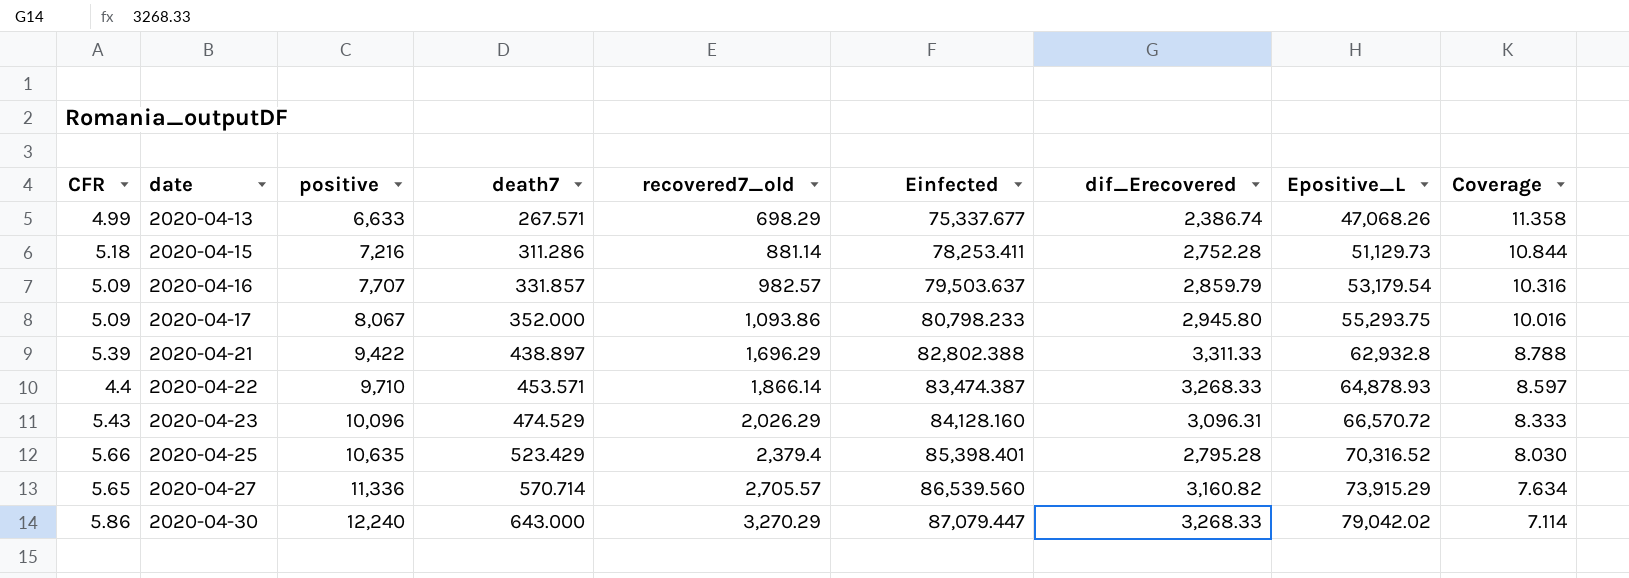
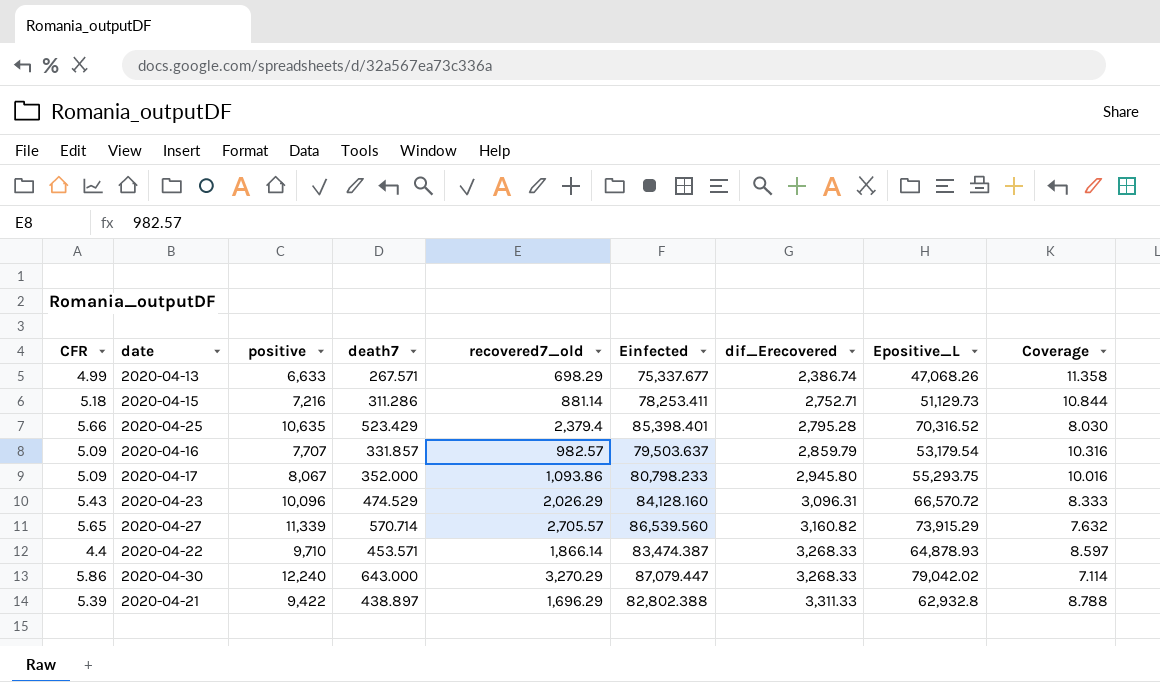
row order: date ascending -> dif_Erecovered ascending
2020-04-15 | dif_Erecovered: 2,752.28 -> 2,752.71
2020-04-27 | positive: 11,336 -> 11,339
2020-04-27 | Coverage: 7.634 -> 7.632

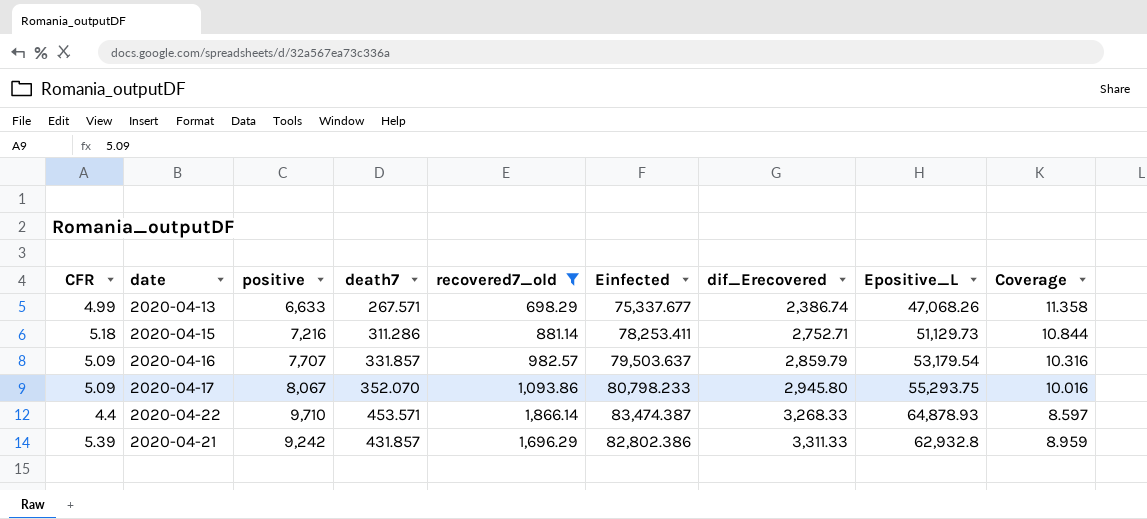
filter: none -> recovered7_old <= 1,866.14
2020-04-17 | death7: 352.000 -> 352.070
2020-04-21 | positive: 9,422 -> 9,242
2020-04-21 | death7: 438.897 -> 431.857
2020-04-21 | Einfected: 82,802.388 -> 82,802.386
2020-04-21 | Coverage: 8.788 -> 8.959

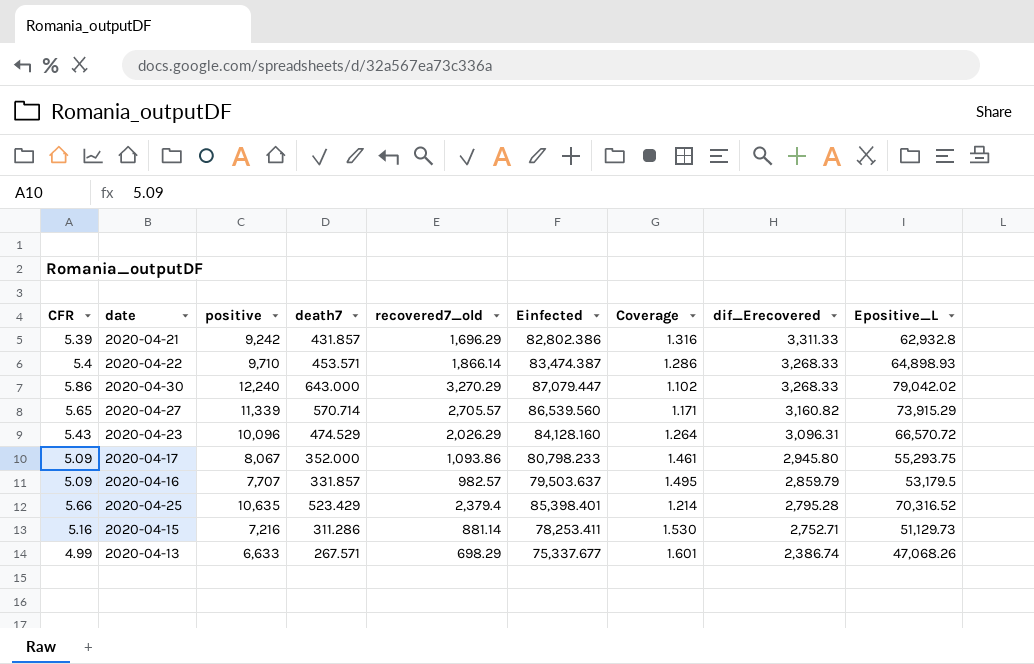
filter: recovered7_old <= 1,866.14 -> none
row order: dif_Erecovered ascending -> dif_Erecovered descending
column Coverage | formula: [Einfected] / [positive] -> [Einfected] / [Epositive_L]
column Coverage | position: 9 -> 7
2020-04-22 | CFR: 4.4 -> 5.4
2020-04-22 | Epositive_L: 64,878.93 -> 64,898.93
2020-04-17 | death7: 352.070 -> 352.000
2020-04-16 | Epositive_L: 53,179.54 -> 53,179.5
2020-04-15 | CFR: 5.18 -> 5.16

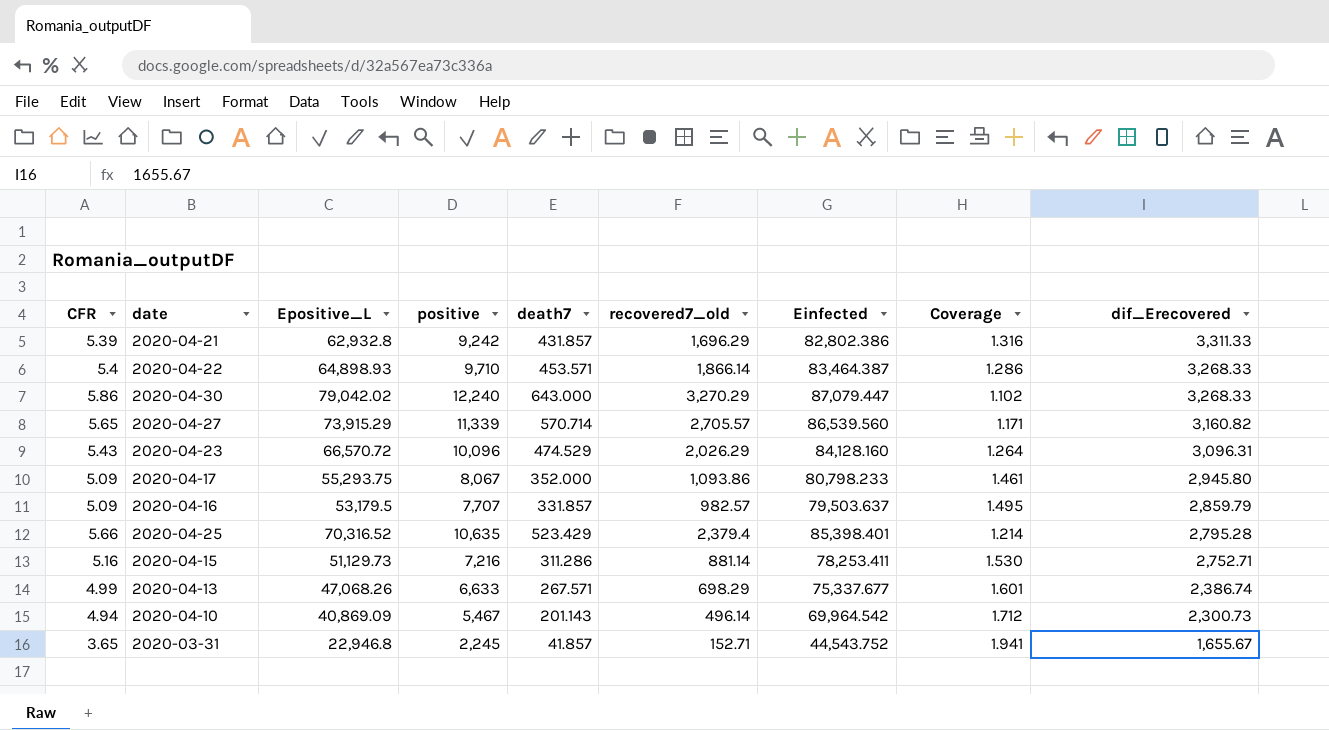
column Epositive_L | position: 9 -> 3
2020-04-22 | Einfected: 83,474.387 -> 83,464.387
row 2020-04-10: none -> 4.94 | 40,869.09 | 5,467 | 201.143 | 496.14 | 69,964.542 | 1.712 | 2,300.73
row 2020-03-31: none -> 3.65 | 22,946.8 | 2,245 | 41.857 | 152.71 | 44,543.752 | 1.941 | 1,655.67

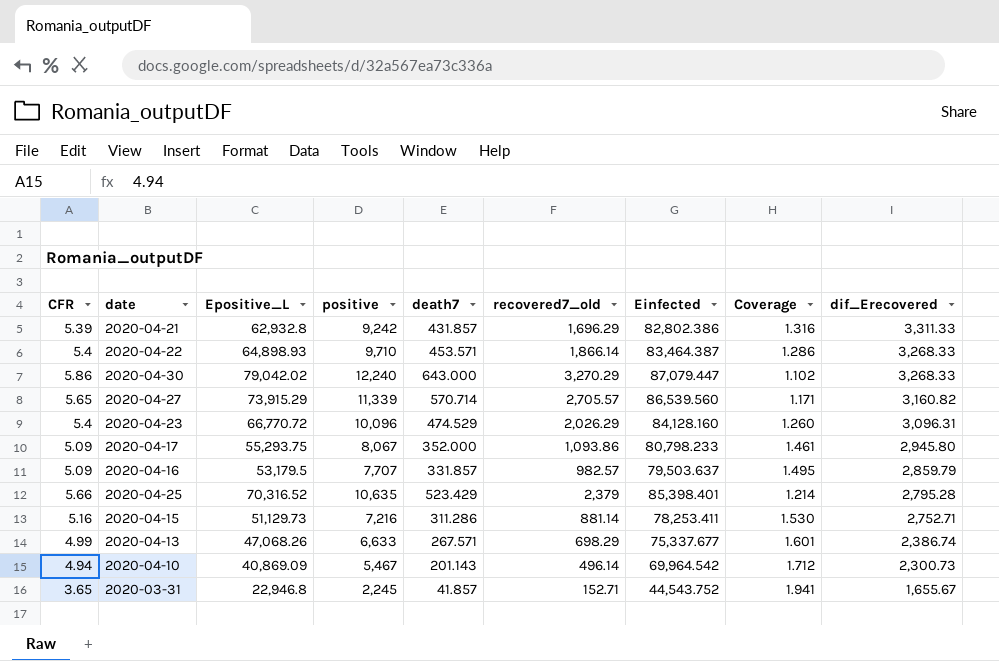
2020-04-23 | CFR: 5.43 -> 5.4
2020-04-23 | Epositive_L: 66,570.72 -> 66,770.72
2020-04-23 | Coverage: 1.264 -> 1.260
2020-04-25 | recovered7_old: 2,379.4 -> 2,379

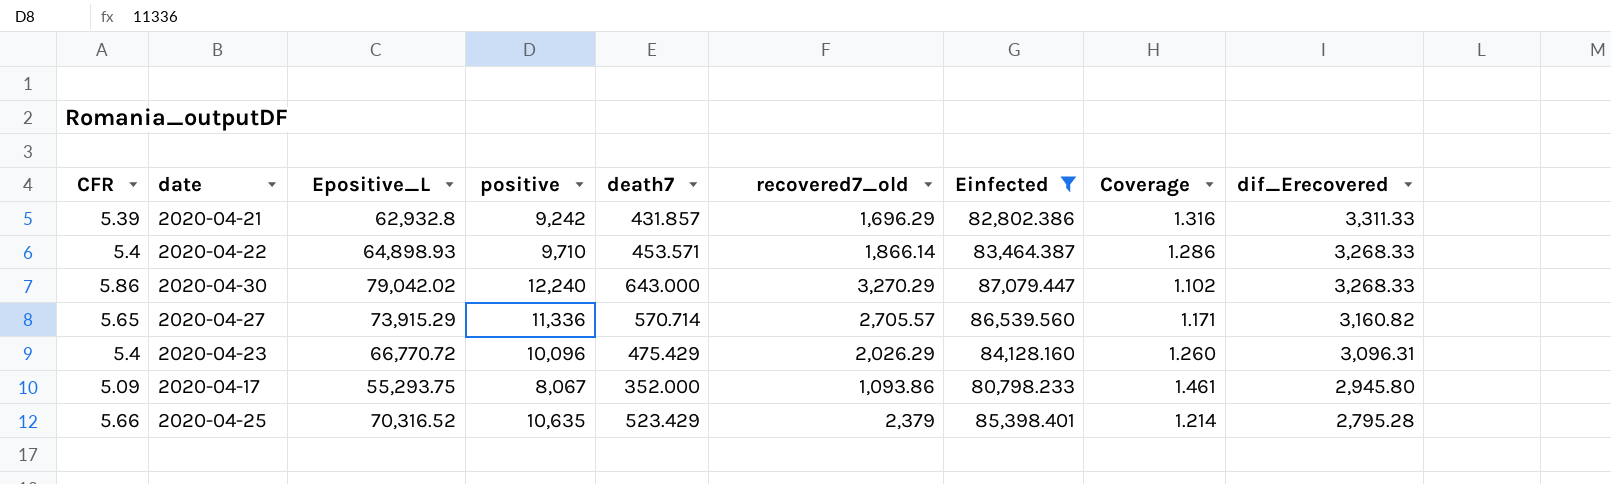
filter: none -> Einfected >= 80,798.233
2020-04-27 | positive: 11,339 -> 11,336
2020-04-23 | death7: 474.529 -> 475.429

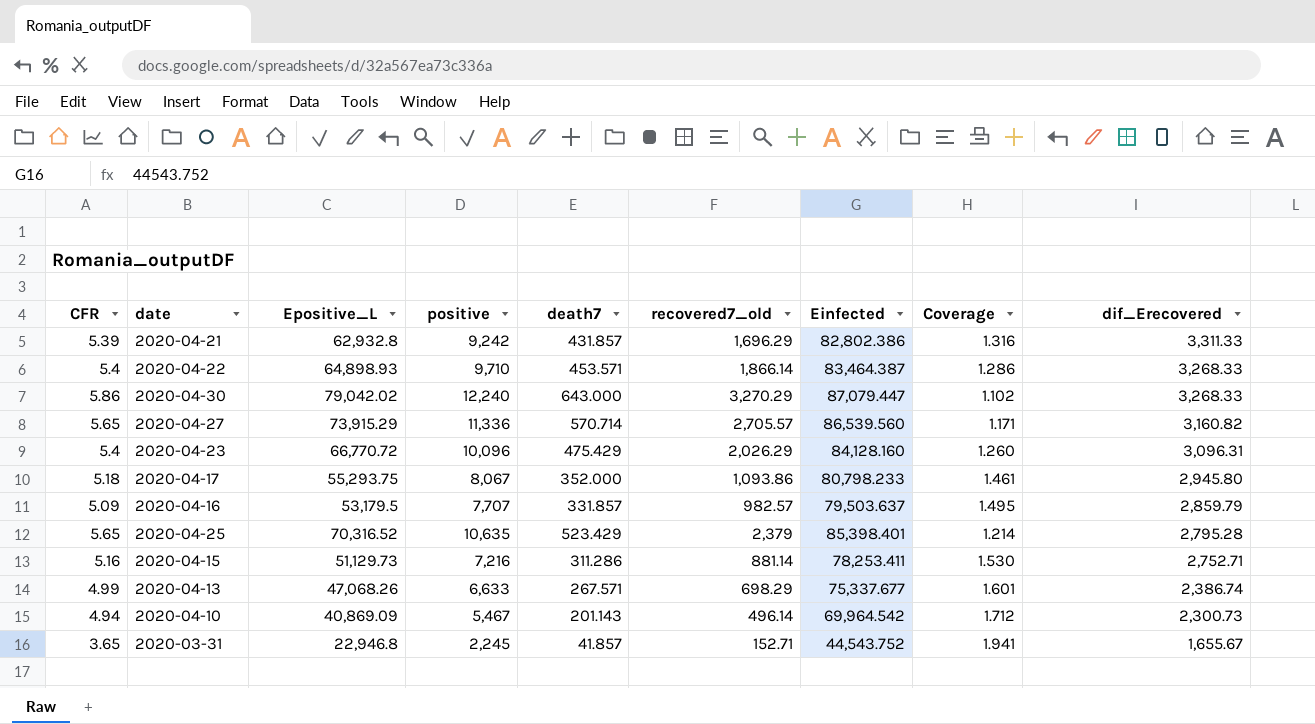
filter: Einfected >= 80,798.233 -> none
2020-04-17 | CFR: 5.09 -> 5.18
2020-04-25 | CFR: 5.66 -> 5.65

